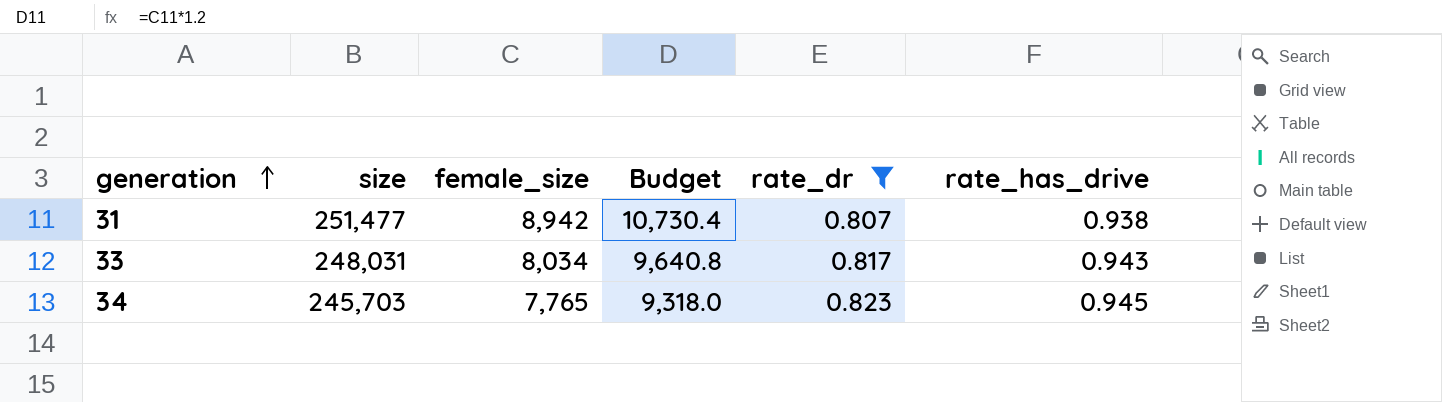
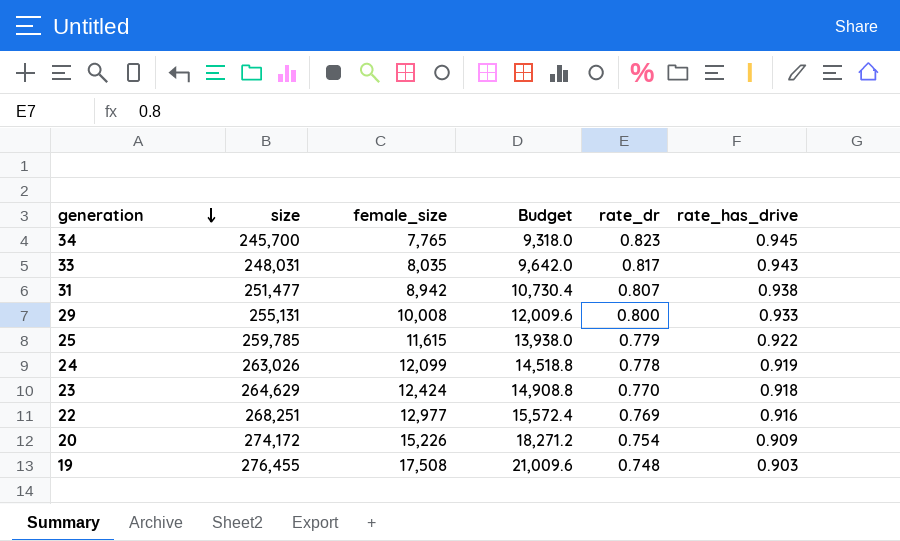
filter: rate_dr >= 0.807 -> none
row order: generation ascending -> generation descending
34 | size: 245,703 -> 245,700
33 | female_size: 8,034 -> 8,035
33 | Budget: 9,640.8 -> 9,642.0

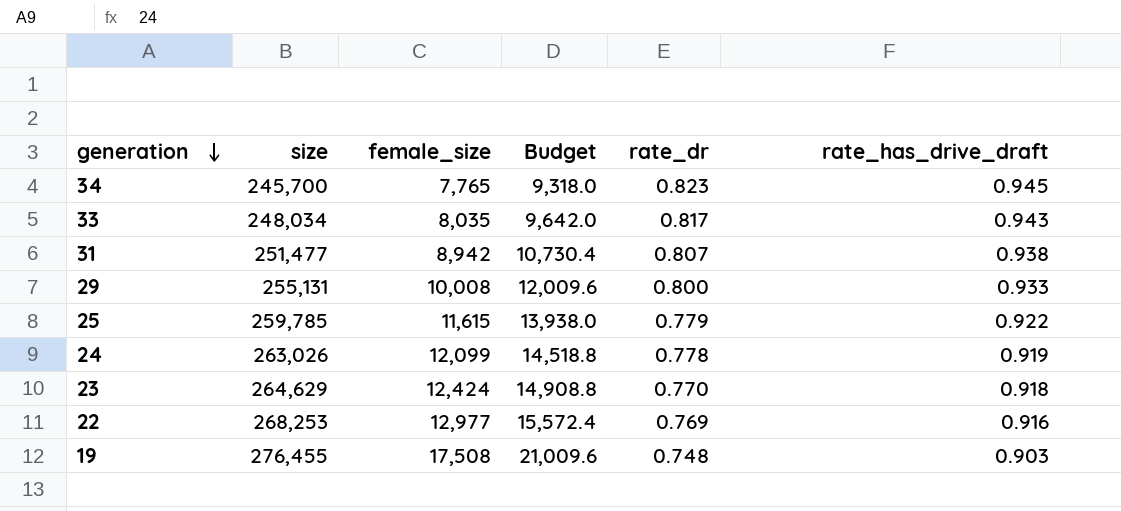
column name: rate_has_drive -> rate_has_drive_draft
row 20: 274,172 | 15,226 | 18,271.2 | 0.754 | 0.909 -> none
33 | size: 248,031 -> 248,034
22 | size: 268,251 -> 268,253

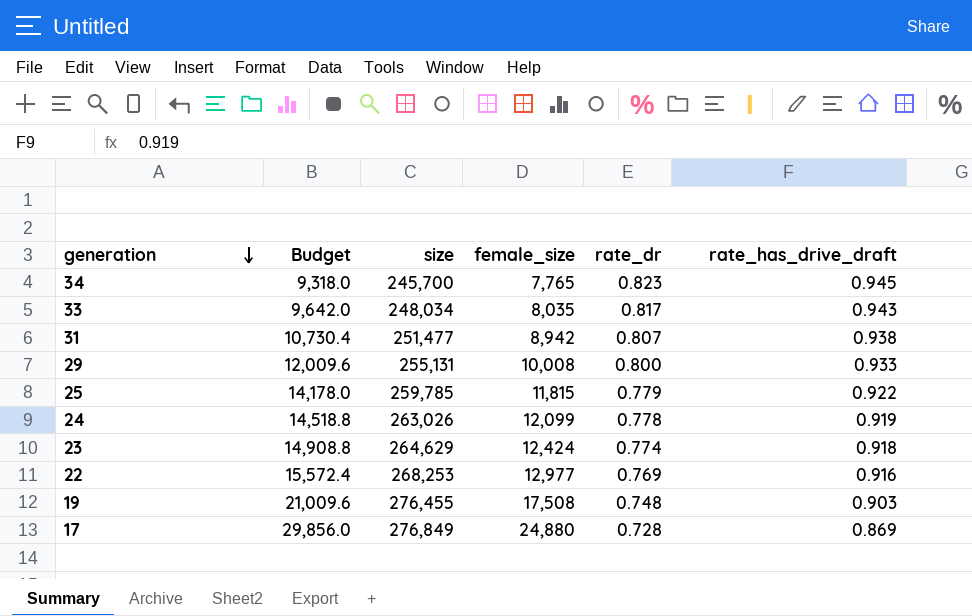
column Budget | position: 4 -> 2
25 | Budget: 13,938.0 -> 14,178.0
25 | female_size: 11,615 -> 11,815
23 | rate_dr: 0.770 -> 0.774
row 17: none -> 29,856.0 | 276,849 | 24,880 | 0.728 | 0.869

